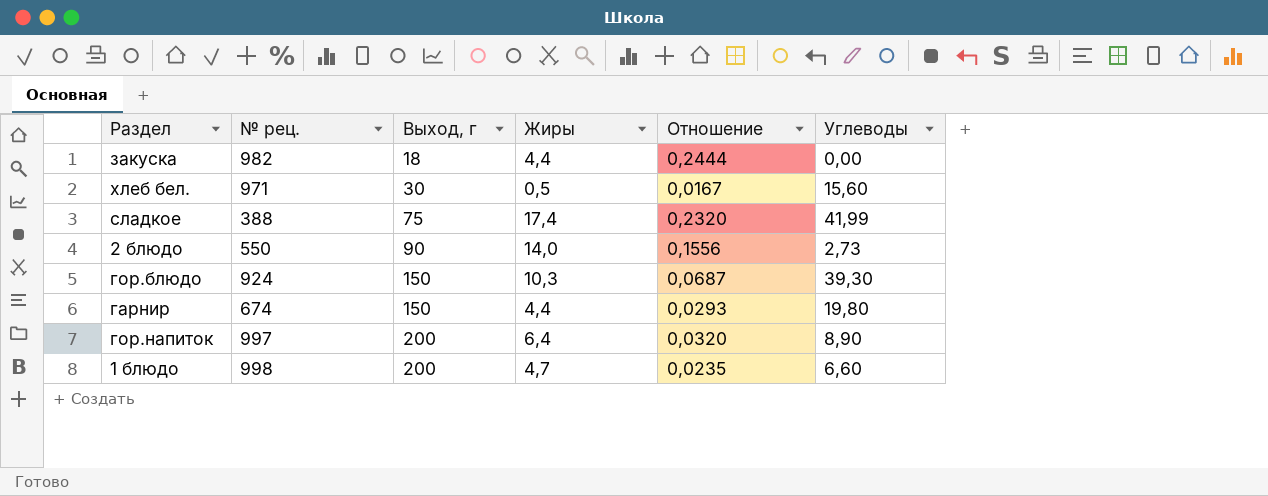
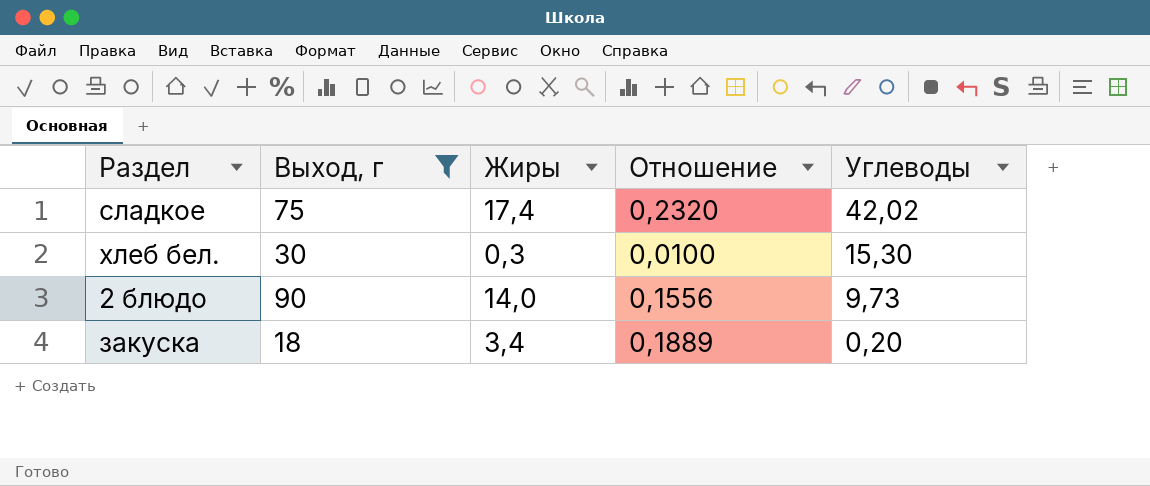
filter: none -> Выход, г <= 90
row order: Выход, г ascending -> Углеводы descending
column № рец. | position: 2 -> none
сладкое | Углеводы: 41,99 -> 42,02
хлеб бел. | Жиры: 0,5 -> 0,3
хлеб бел. | Отношение: 0,0167 -> 0,0100
хлеб бел. | Углеводы: 15,60 -> 15,30
2 блюдо | Углеводы: 2,73 -> 9,73
закуска | Жиры: 4,4 -> 3,4
закуска | Отношение: 0,2444 -> 0,1889
закуска | Углеводы: 0,00 -> 0,20

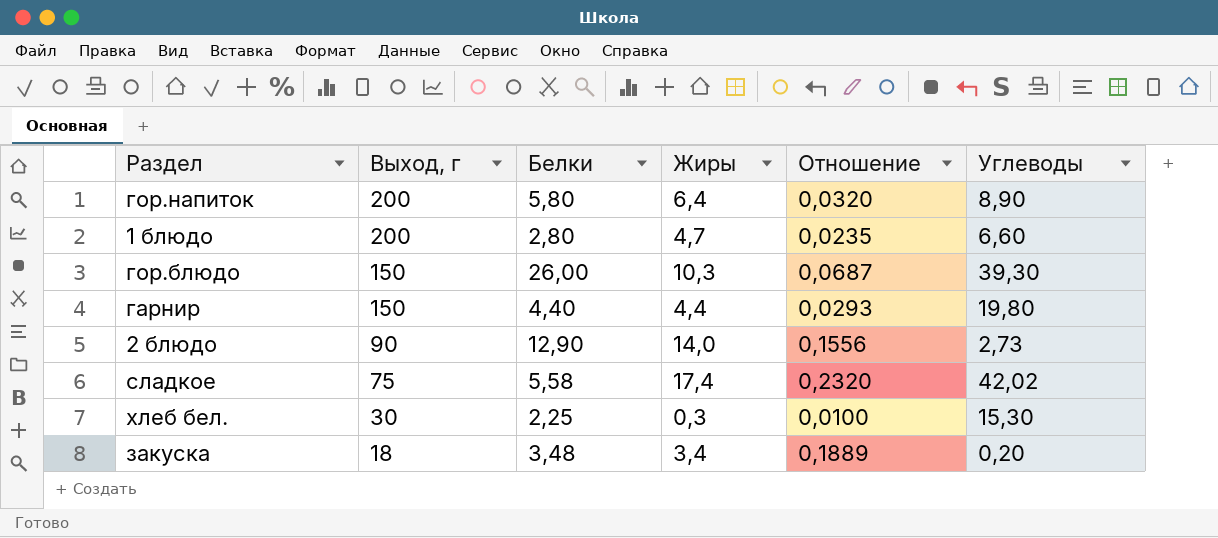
filter: Выход, г <= 90 -> none
row order: Углеводы descending -> Выход, г descending
column Белки | position: none -> 3
2 блюдо | Углеводы: 9,73 -> 2,73

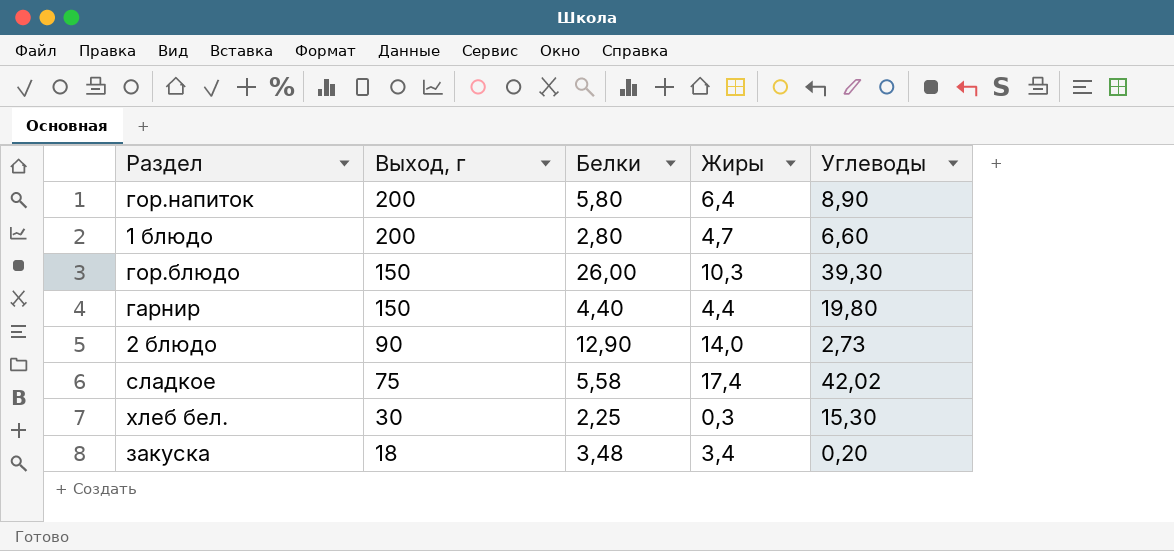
column Отношение | formula: [Жиры] / [Выход, г] -> none

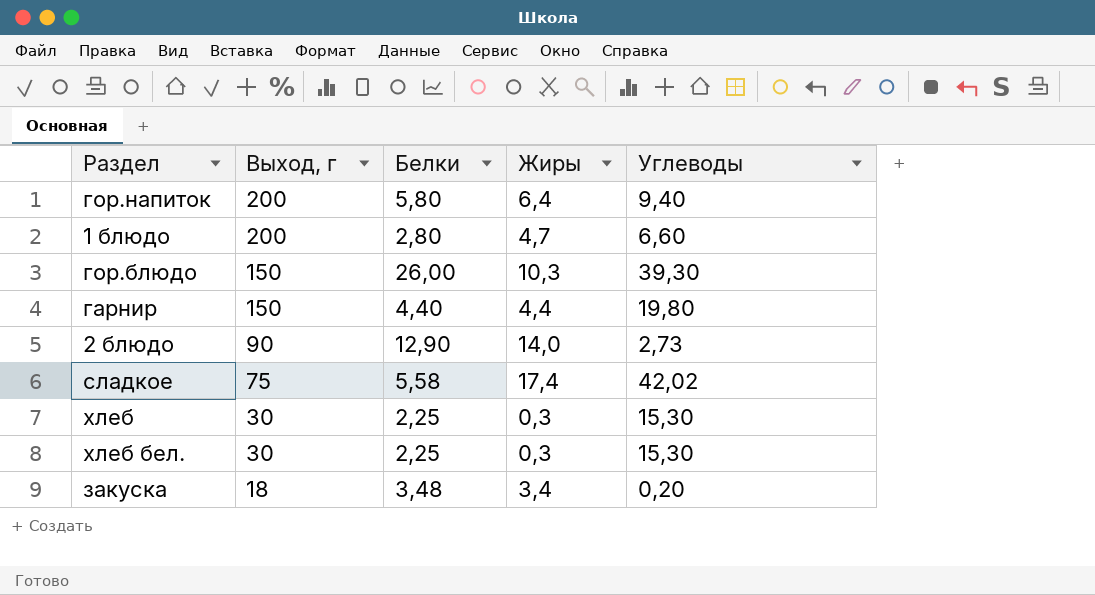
гор.напиток | Углеводы: 8,90 -> 9,40
row хлеб: none -> 30 | 2,25 | 0,3 | 15,30

